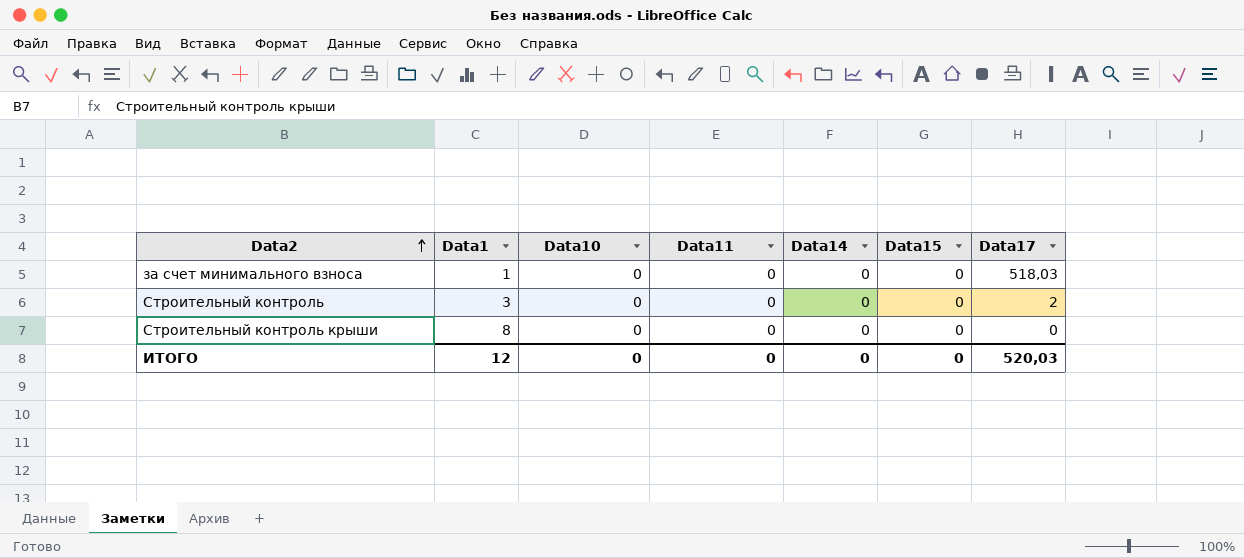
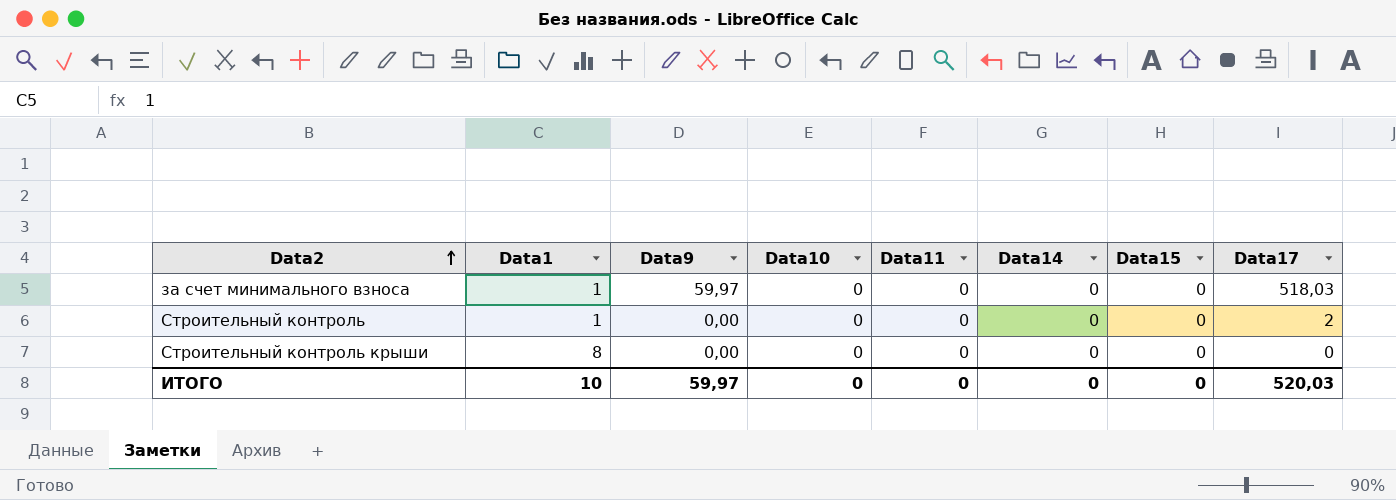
column Data9 | position: none -> 3
Строительный контроль | Data1: 3 -> 1
ИТОГО | Data1: 12 -> 10

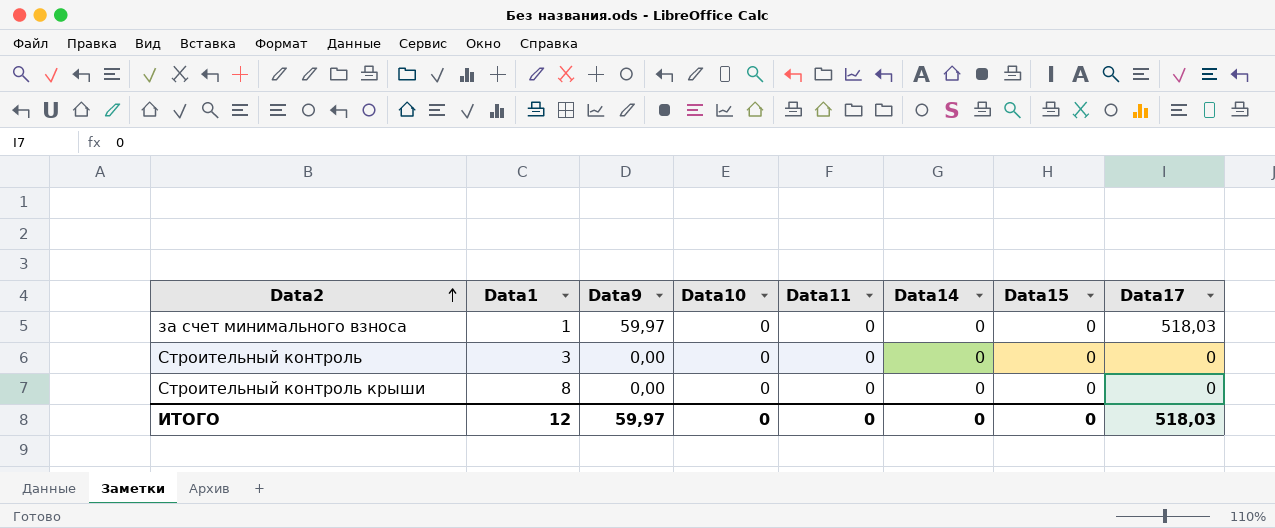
Строительный контроль | Data1: 1 -> 3
Строительный контроль | Data17: 2 -> 0
ИТОГО | Data1: 10 -> 12
ИТОГО | Data17: 520,03 -> 518,03

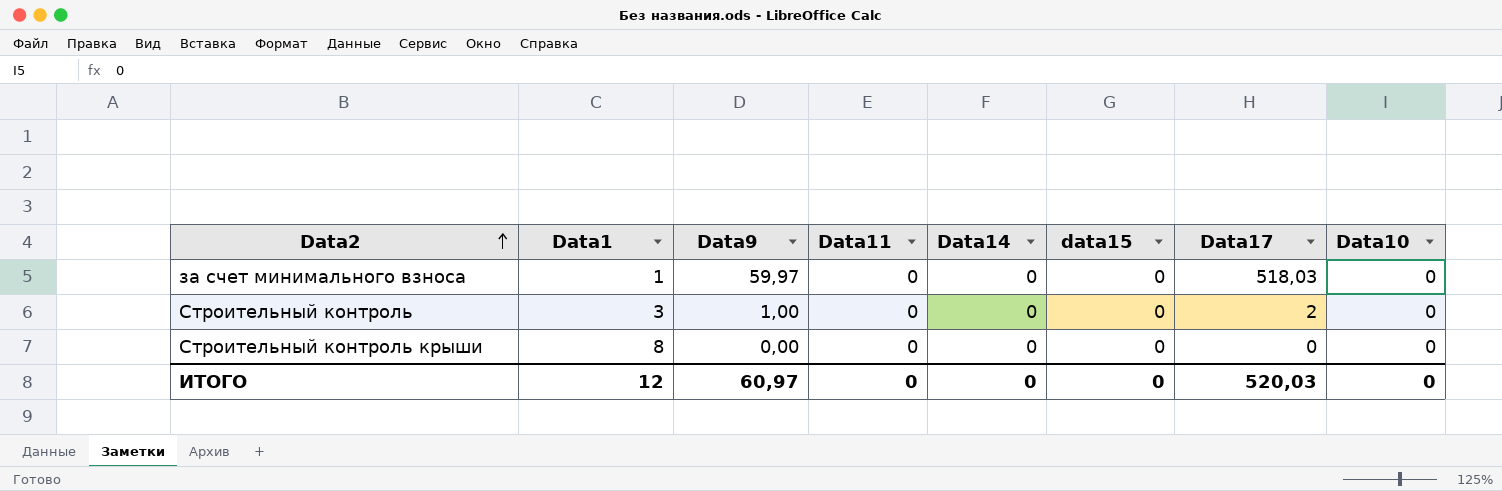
column name: Data15 -> data15
column Data10 | position: 4 -> 8
Строительный контроль | Data9: 0,00 -> 1,00
Строительный контроль | Data17: 0 -> 2
ИТОГО | Data9: 59,97 -> 60,97
ИТОГО | Data17: 518,03 -> 520,03

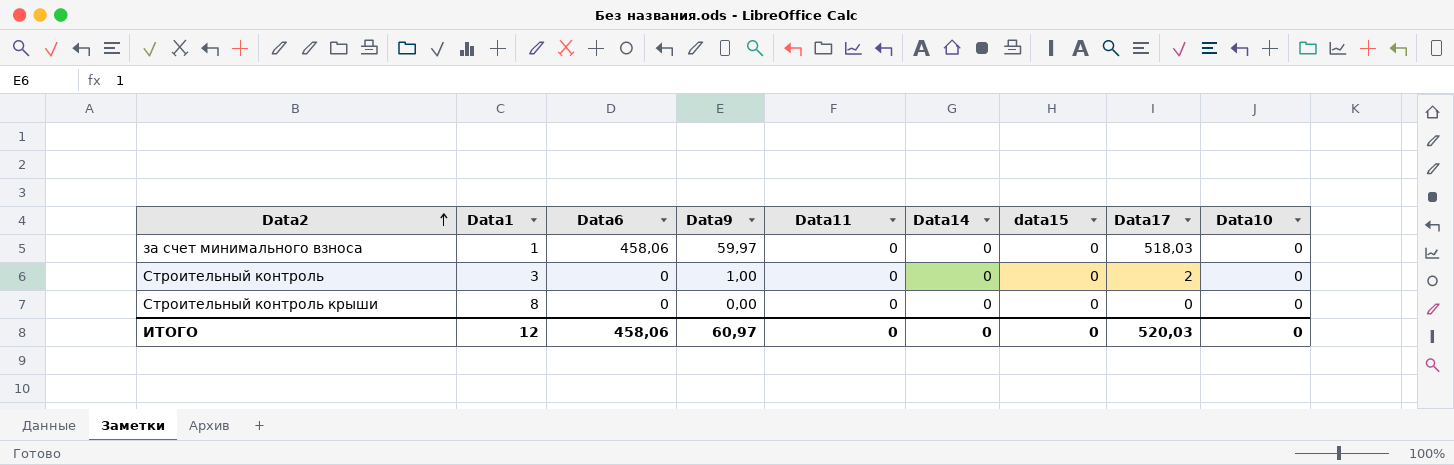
column Data6 | position: none -> 3

